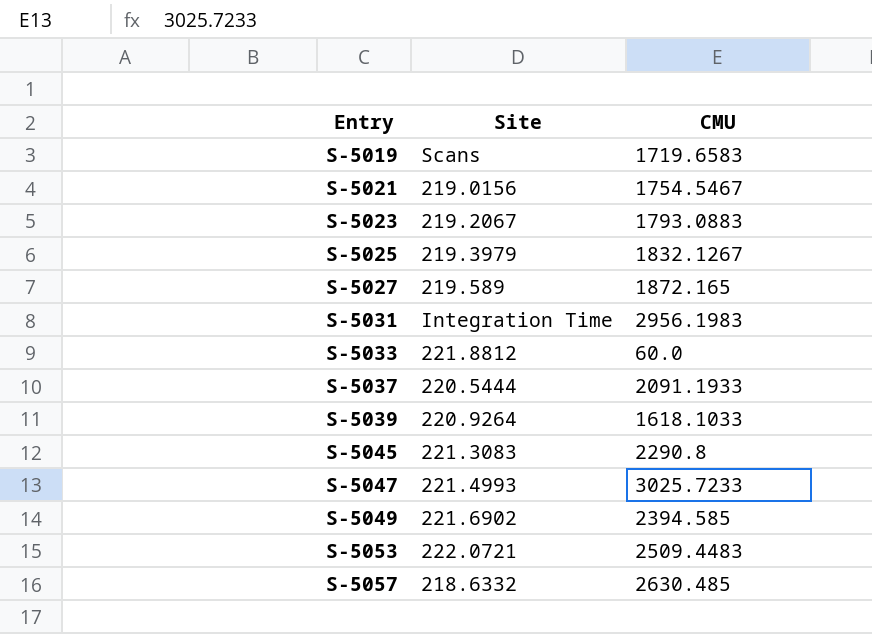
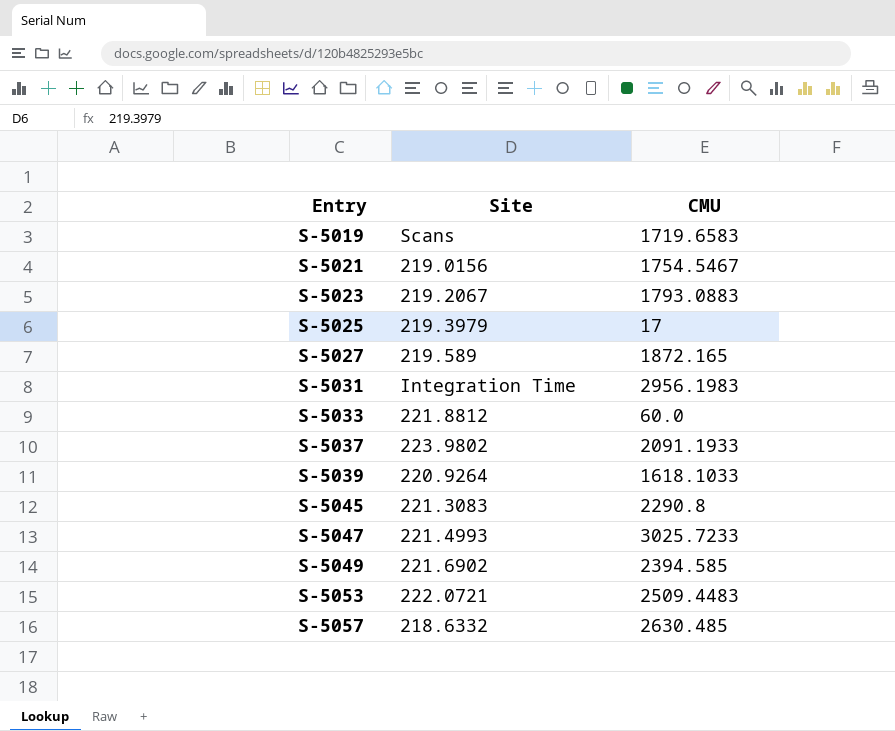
S-5025 | CMU: 1832.1267 -> 17
S-5037 | Site: 220.5444 -> 223.9802

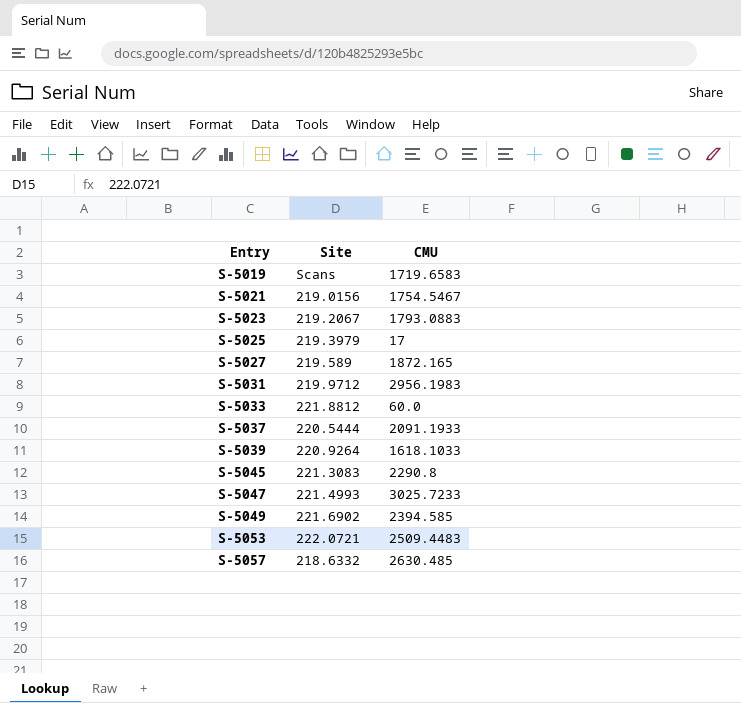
S-5031 | Site: Integration Time -> 219.9712
S-5037 | Site: 223.9802 -> 220.5444

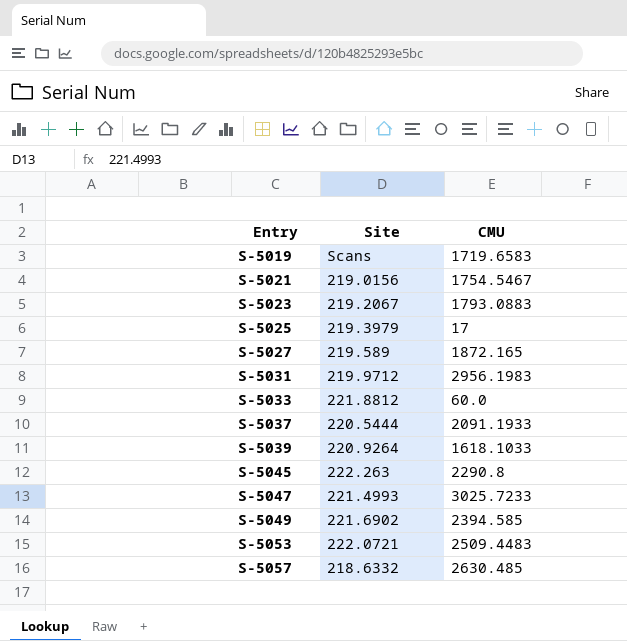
S-5045 | Site: 221.3083 -> 222.263

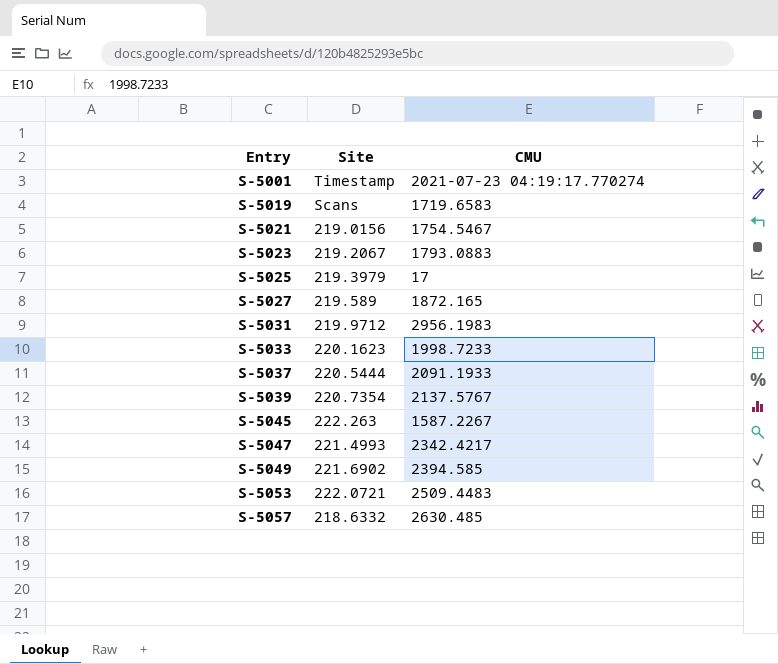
row S-5001: none -> Timestamp | 2021-07-23 04:19:17.770274
S-5033 | Site: 221.8812 -> 220.1623
S-5033 | CMU: 60.0 -> 1998.7233
S-5039 | Site: 220.9264 -> 220.7354
S-5039 | CMU: 1618.1033 -> 2137.5767
S-5045 | CMU: 2290.8 -> 1587.2267
S-5047 | CMU: 3025.7233 -> 2342.4217

